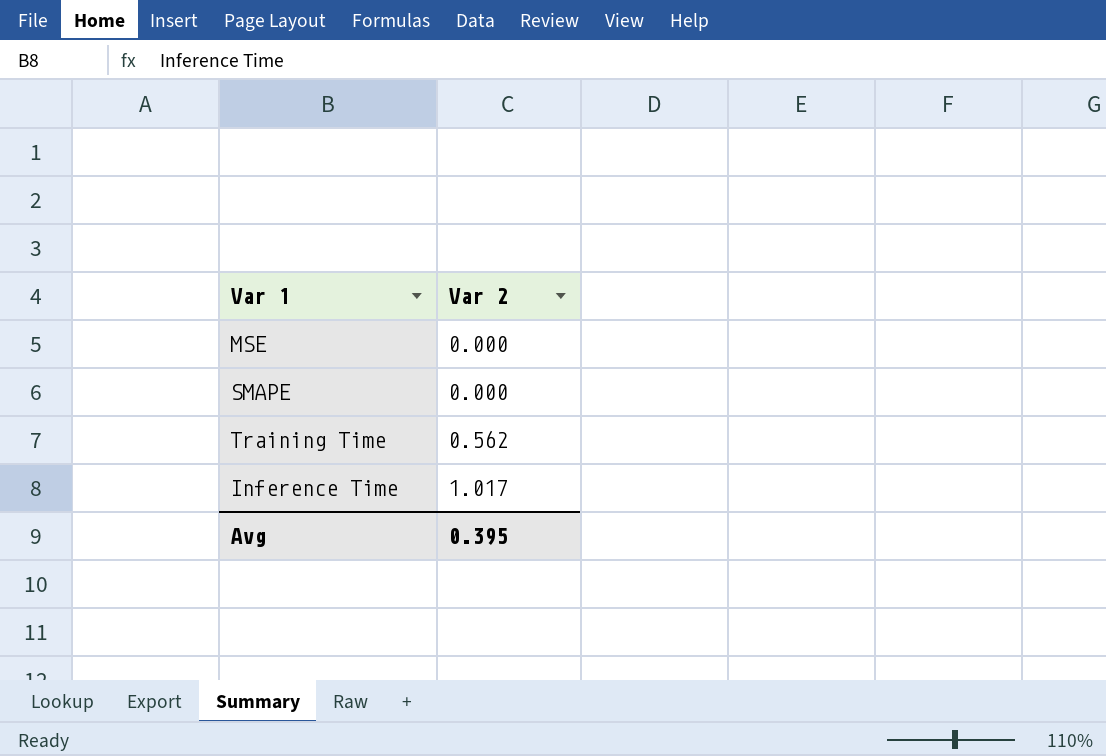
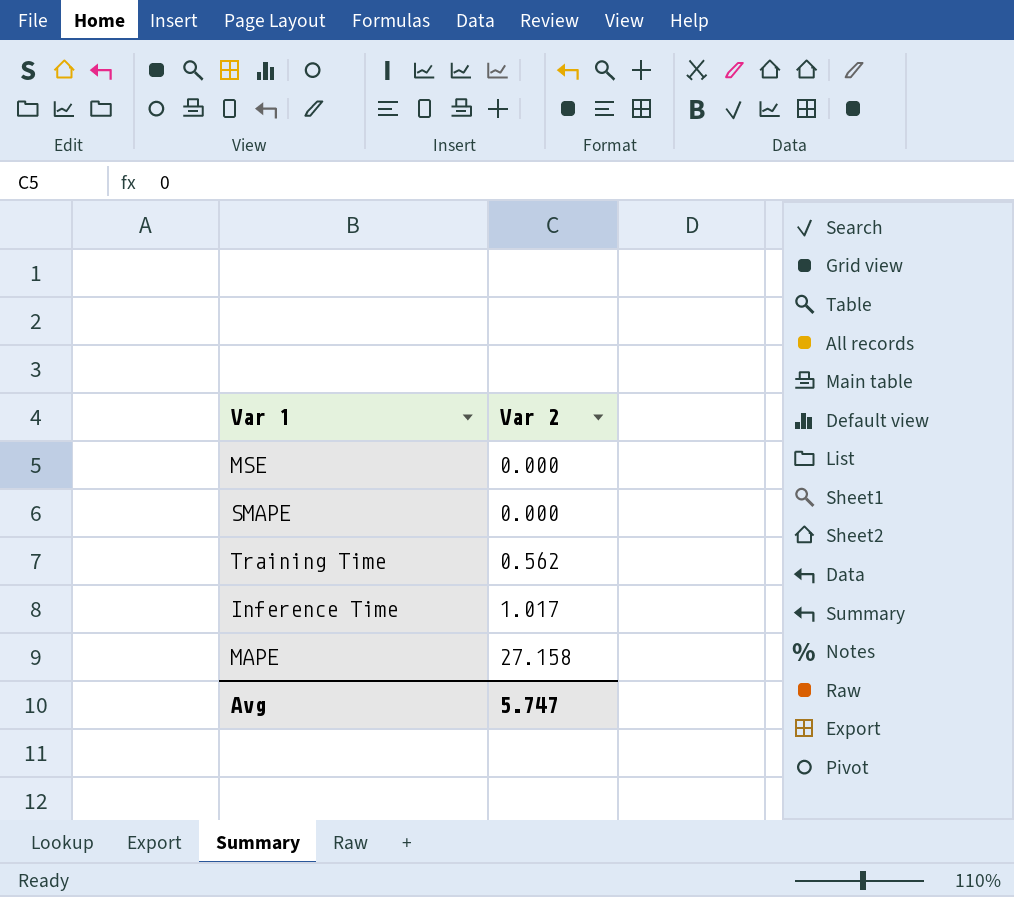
row MAPE: none -> 27.158
Avg | Var 2: 0.395 -> 5.747

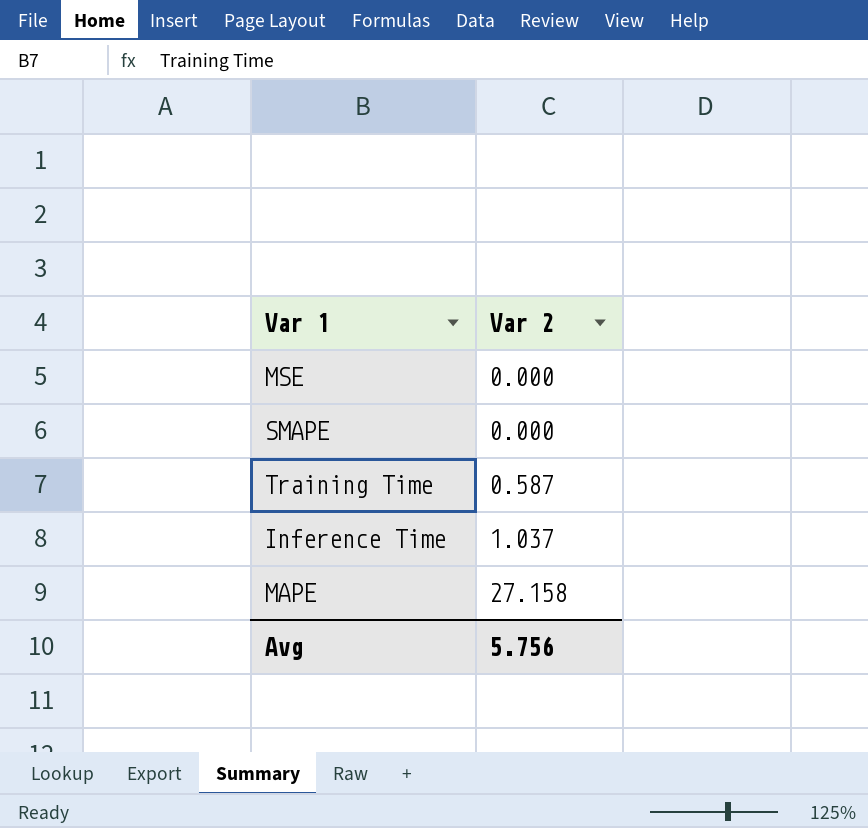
Training Time | Var 2: 0.562 -> 0.587
Inference Time | Var 2: 1.017 -> 1.037
Avg | Var 2: 5.747 -> 5.756

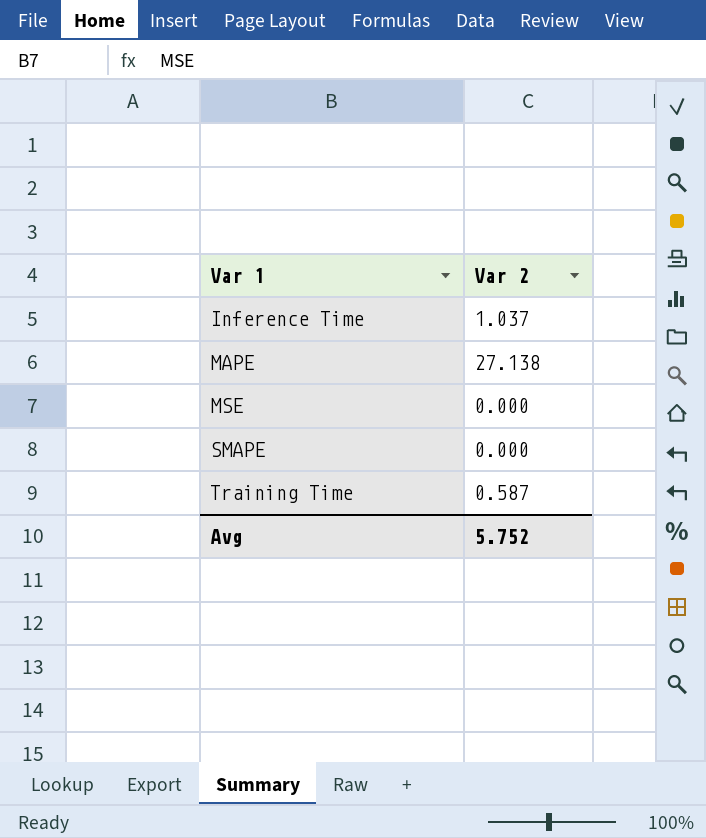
row order: Var 2 ascending -> Var 1 ascending
MAPE | Var 2: 27.158 -> 27.138
Avg | Var 2: 5.756 -> 5.752

